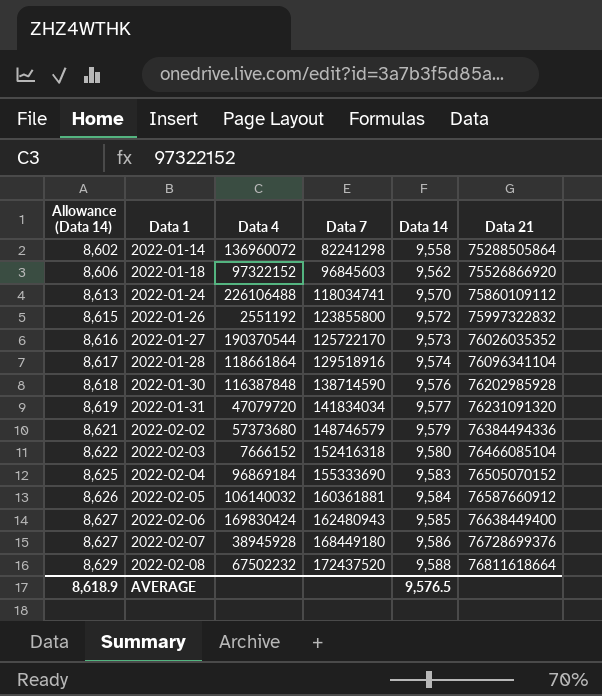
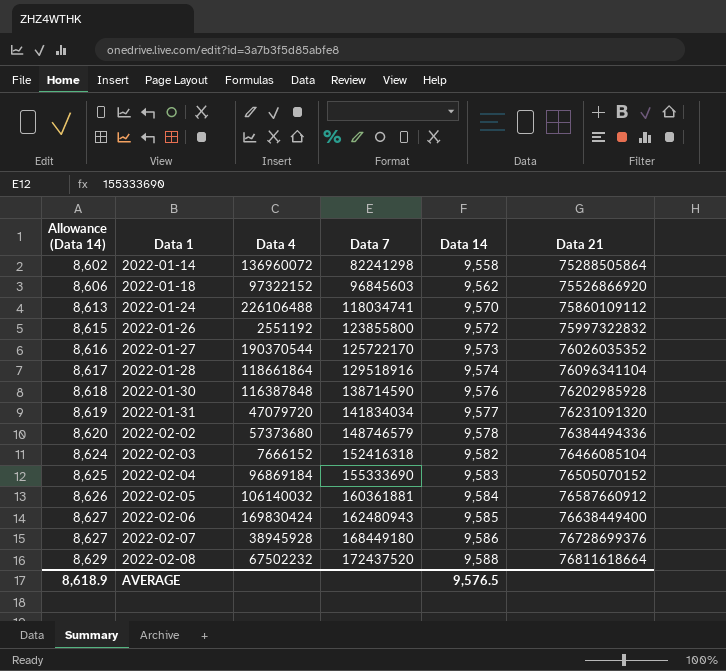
2022-02-02 | Allowance (Data 14): 8,621 -> 8,620
2022-02-02 | Data 14: 9,579 -> 9,578
2022-02-03 | Allowance (Data 14): 8,622 -> 8,624
2022-02-03 | Data 14: 9,580 -> 9,582

